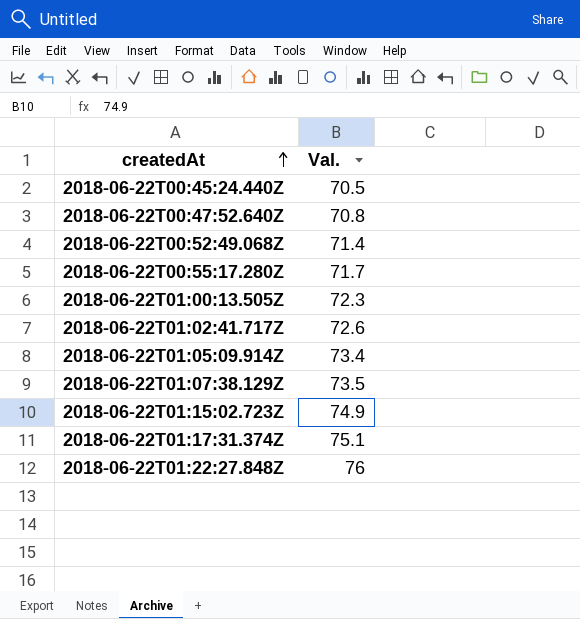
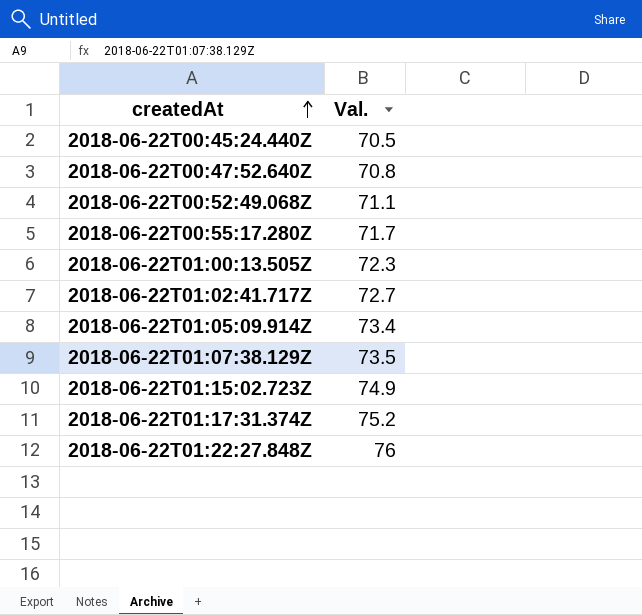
2018-06-22T00:52:49.068Z | Val.: 71.4 -> 71.1
2018-06-22T01:02:41.717Z | Val.: 72.6 -> 72.7
2018-06-22T01:17:31.374Z | Val.: 75.1 -> 75.2

